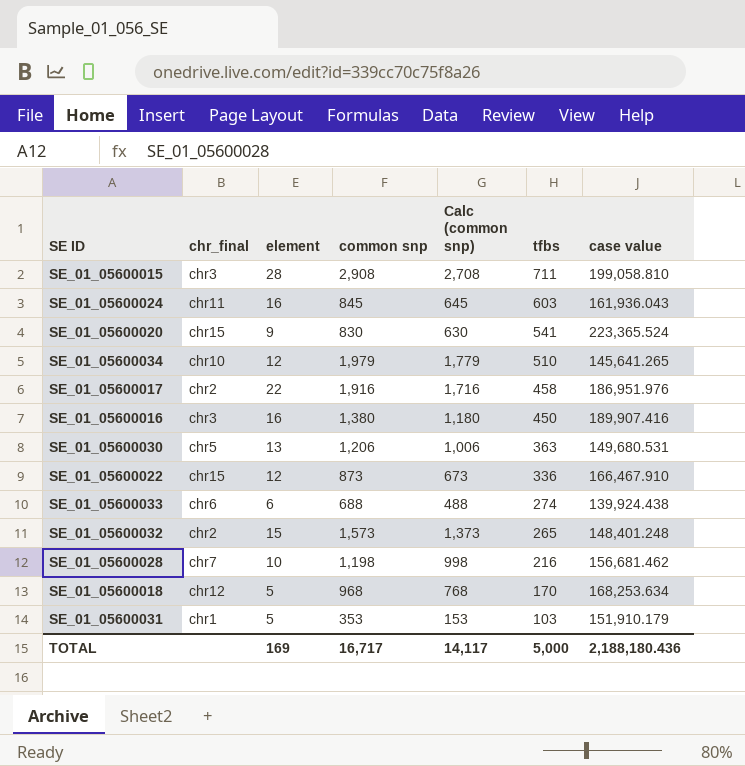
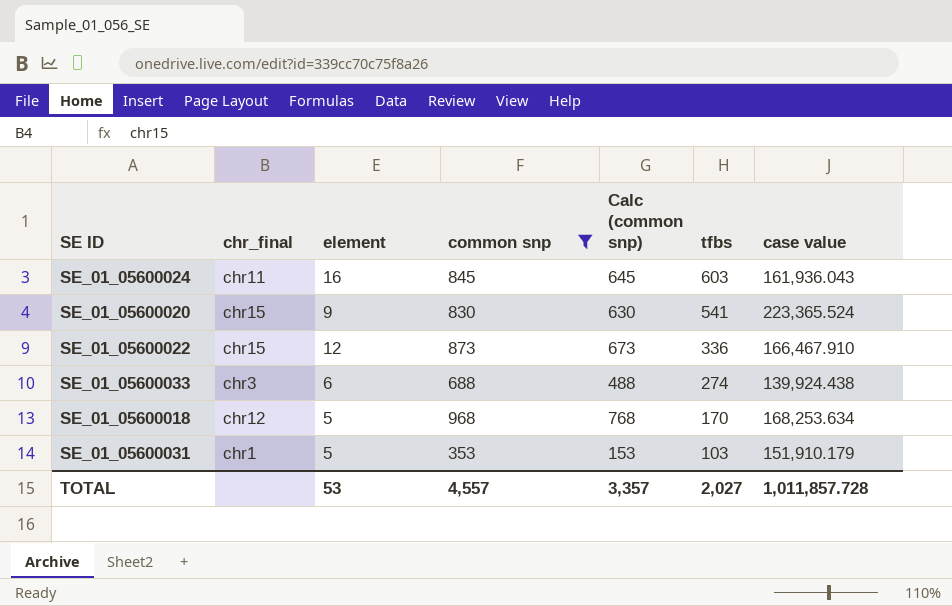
filter: none -> common snp <= 968
SE_01_05600033 | chr_final: chr6 -> chr3
TOTAL | element: 169 -> 53
TOTAL | common snp: 16,717 -> 4,557
TOTAL | Calc (common snp): 14,117 -> 3,357
TOTAL | tfbs: 5,000 -> 2,027
TOTAL | case value: 2,188,180.436 -> 1,011,857.728

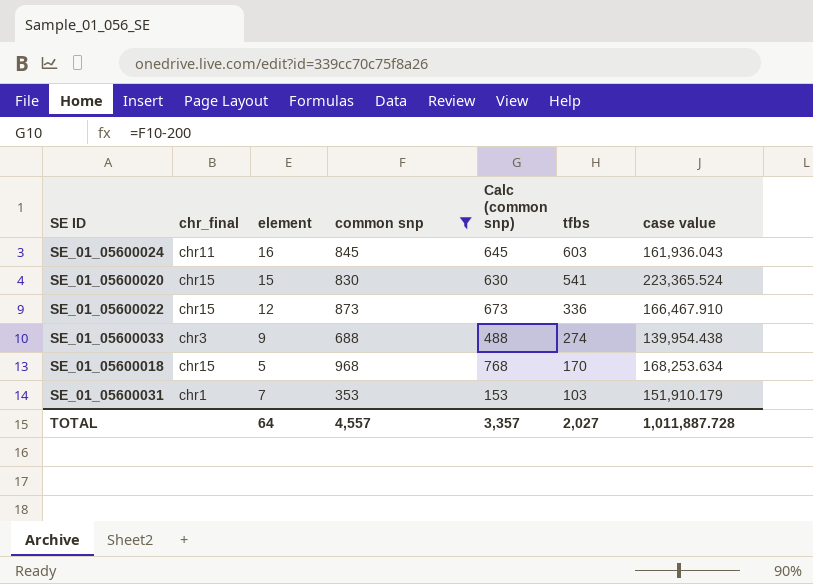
SE_01_05600020 | element: 9 -> 15
SE_01_05600033 | element: 6 -> 9
SE_01_05600033 | case value: 139,924.438 -> 139,954.438
SE_01_05600018 | chr_final: chr12 -> chr15
SE_01_05600031 | element: 5 -> 7
TOTAL | element: 53 -> 64
TOTAL | case value: 1,011,857.728 -> 1,011,887.728

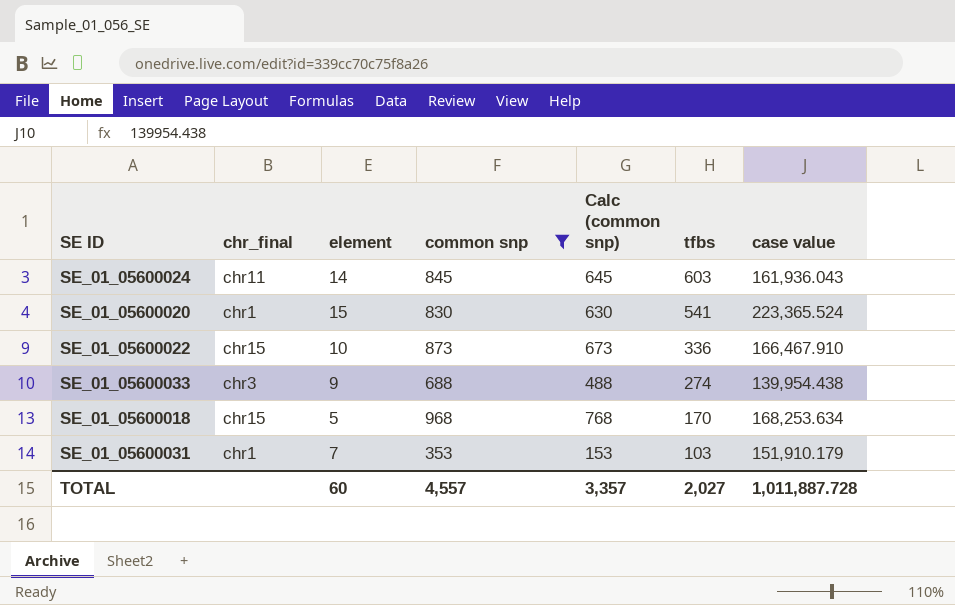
SE_01_05600024 | element: 16 -> 14
SE_01_05600020 | chr_final: chr15 -> chr1
SE_01_05600022 | element: 12 -> 10
TOTAL | element: 64 -> 60

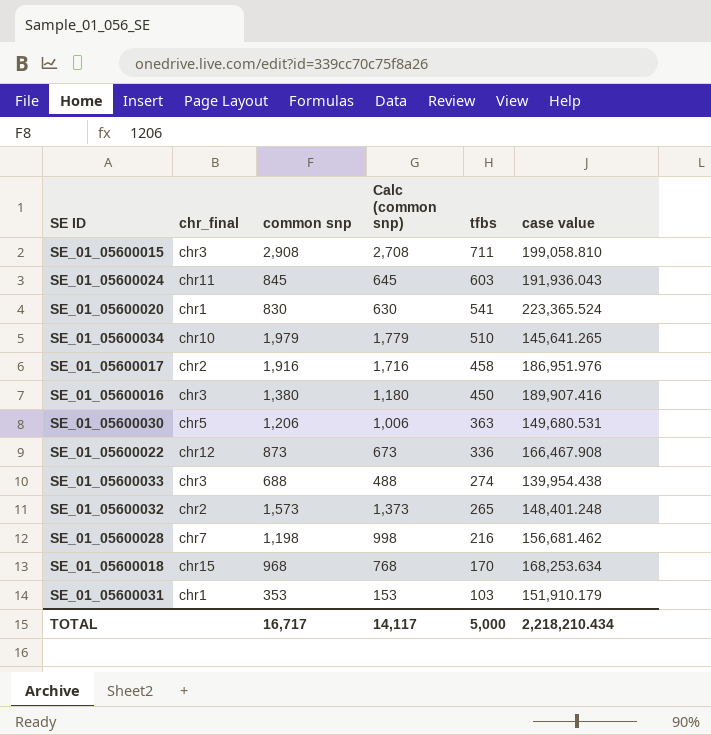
filter: common snp <= 968 -> none
column element | position: 3 -> none
SE_01_05600024 | case value: 161,936.043 -> 191,936.043
SE_01_05600022 | chr_final: chr15 -> chr12
SE_01_05600022 | case value: 166,467.910 -> 166,467.908
TOTAL | common snp: 4,557 -> 16,717
TOTAL | Calc (common snp): 3,357 -> 14,117
TOTAL | tfbs: 2,027 -> 5,000
TOTAL | case value: 1,011,887.728 -> 2,218,210.434

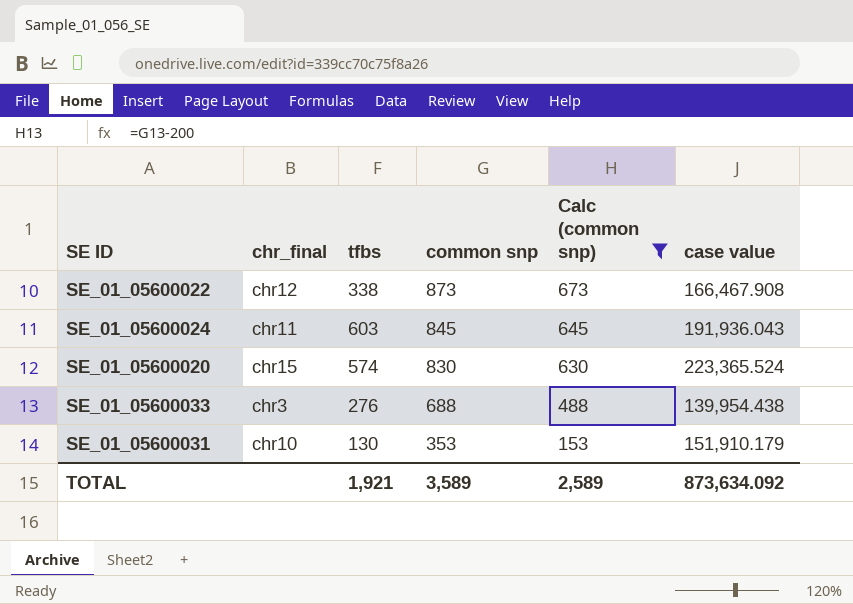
filter: none -> Calc (common snp) <= 673
row order: tfbs descending -> common snp descending
column tfbs | position: 5 -> 3
SE_01_05600022 | tfbs: 336 -> 338
SE_01_05600020 | chr_final: chr1 -> chr15
SE_01_05600020 | tfbs: 541 -> 574
SE_01_05600033 | tfbs: 274 -> 276
SE_01_05600031 | chr_final: chr1 -> chr10
SE_01_05600031 | tfbs: 103 -> 130
TOTAL | tfbs: 5,000 -> 1,921
TOTAL | common snp: 16,717 -> 3,589
TOTAL | Calc (common snp): 14,117 -> 2,589
TOTAL | case value: 2,218,210.434 -> 873,634.092

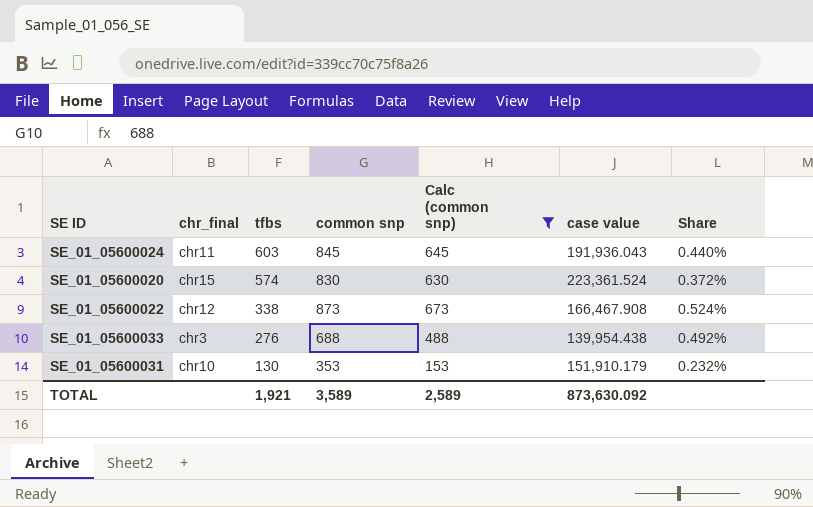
row order: common snp descending -> tfbs descending
column Share | formula: none -> [common snp] / [case value]
SE_01_05600020 | case value: 223,365.524 -> 223,361.524
TOTAL | case value: 873,634.092 -> 873,630.092

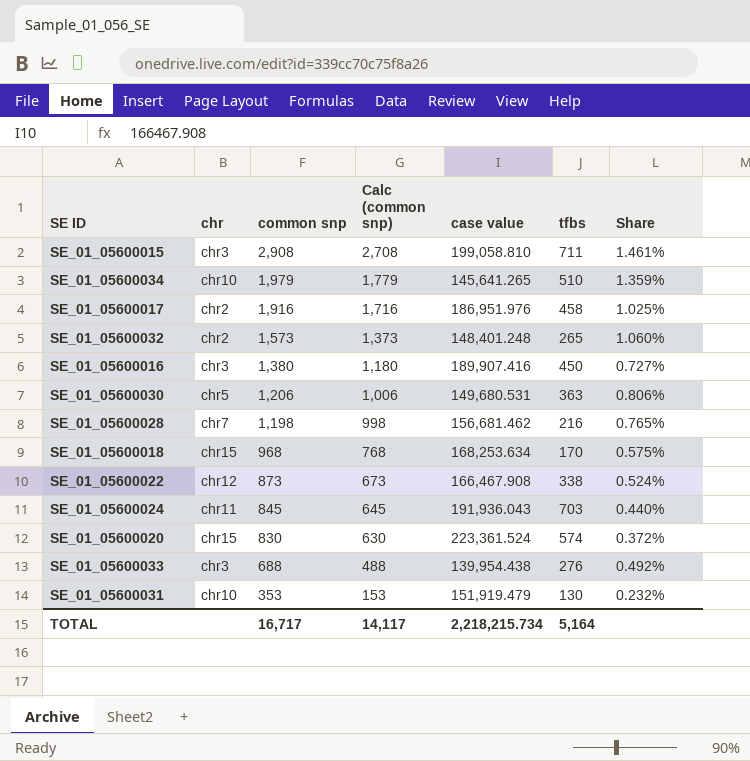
filter: Calc (common snp) <= 673 -> none
row order: tfbs descending -> common snp descending
column name: chr_final -> chr
column tfbs | position: 3 -> 6
SE_01_05600024 | tfbs: 603 -> 703
SE_01_05600031 | case value: 151,910.179 -> 151,919.479
TOTAL | common snp: 3,589 -> 16,717
TOTAL | Calc (common snp): 2,589 -> 14,117
TOTAL | case value: 873,630.092 -> 2,218,215.734
TOTAL | tfbs: 1,921 -> 5,164

